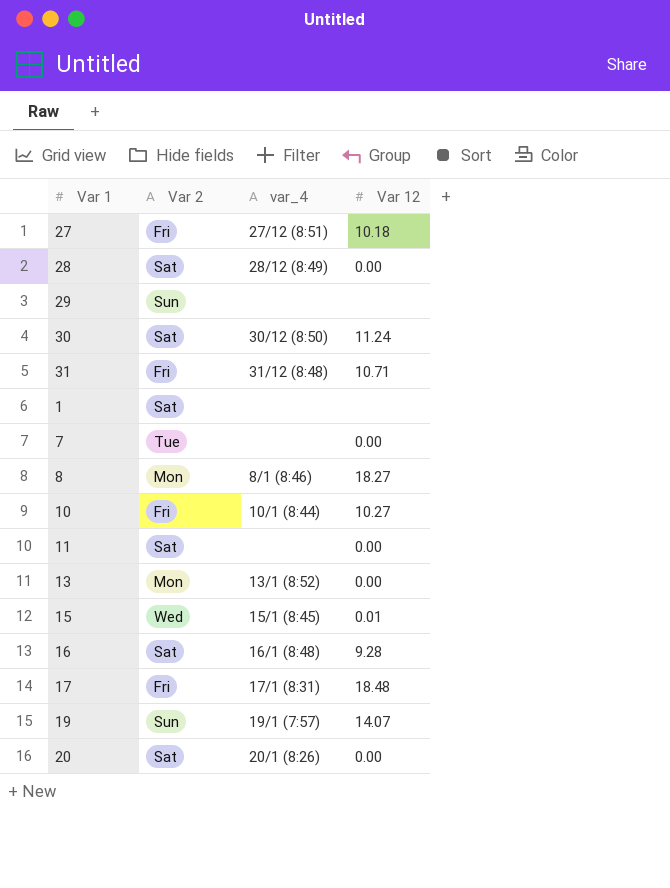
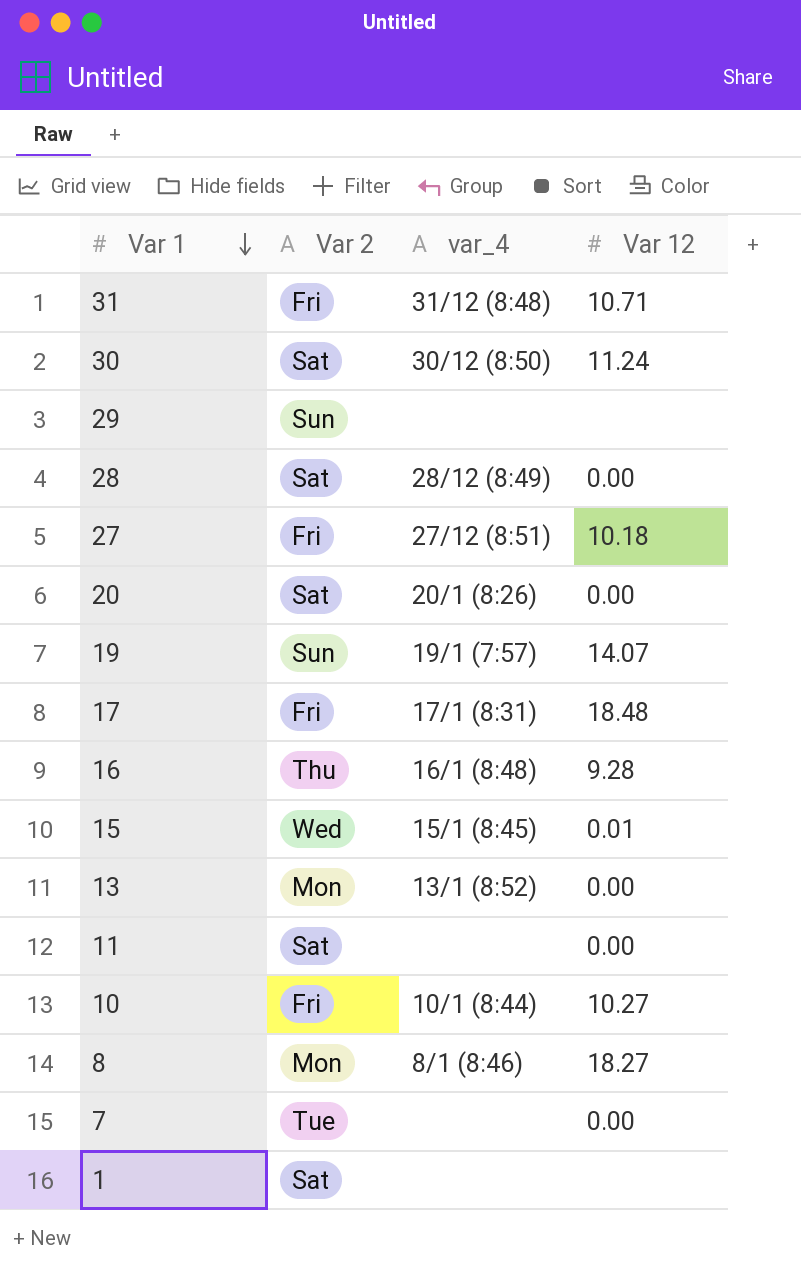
row order: none -> Var 1 descending
16 | Var 2: Sat -> Thu

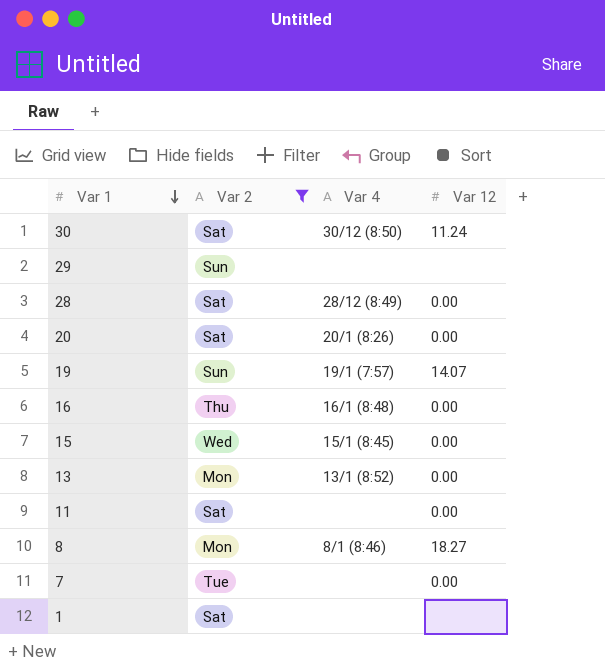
filter: none -> Var 2 != Fri
column name: var_4 -> Var 4
16 | Var 12: 9.28 -> 0.00
15 | Var 12: 0.01 -> 0.00

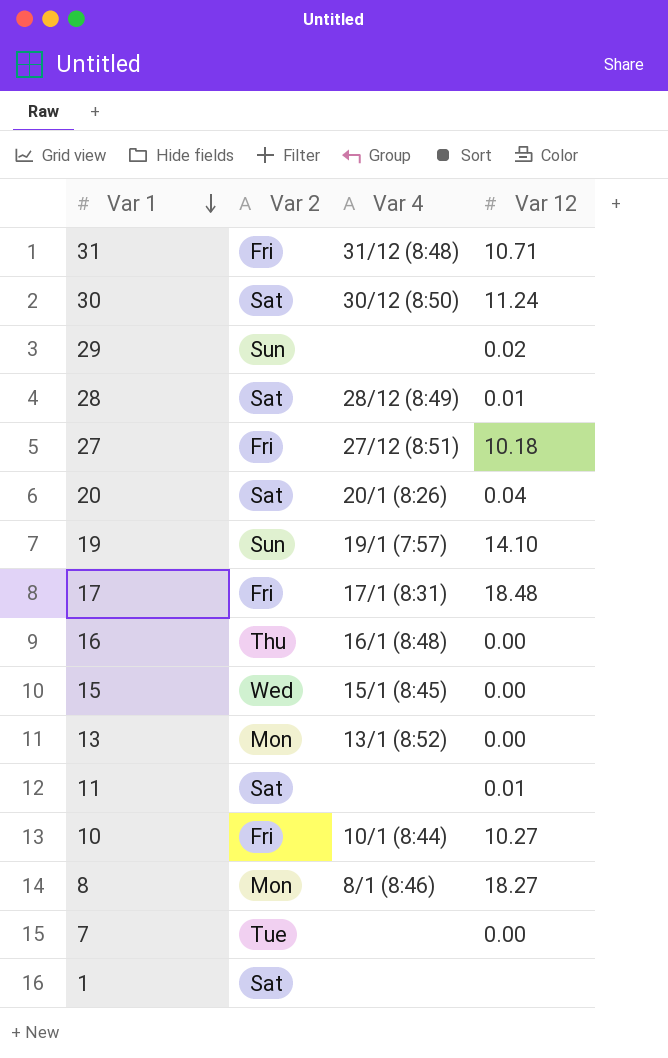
filter: Var 2 != Fri -> none
29 | Var 12: none -> 0.02
28 | Var 12: 0.00 -> 0.01
20 | Var 12: 0.00 -> 0.04
19 | Var 12: 14.07 -> 14.10
11 | Var 12: 0.00 -> 0.01

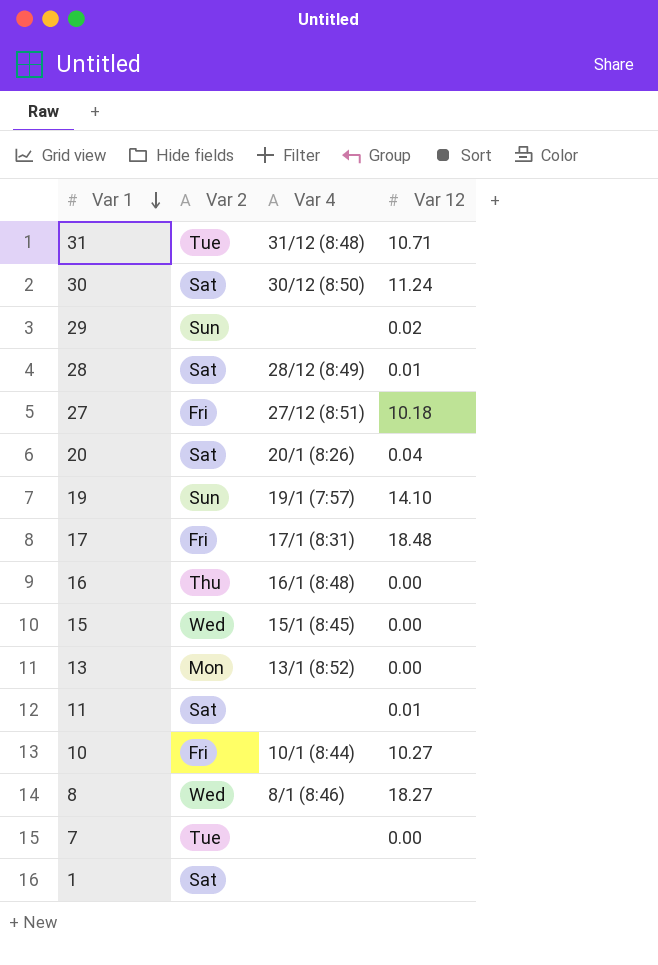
31 | Var 2: Fri -> Tue
8 | Var 2: Mon -> Wed

